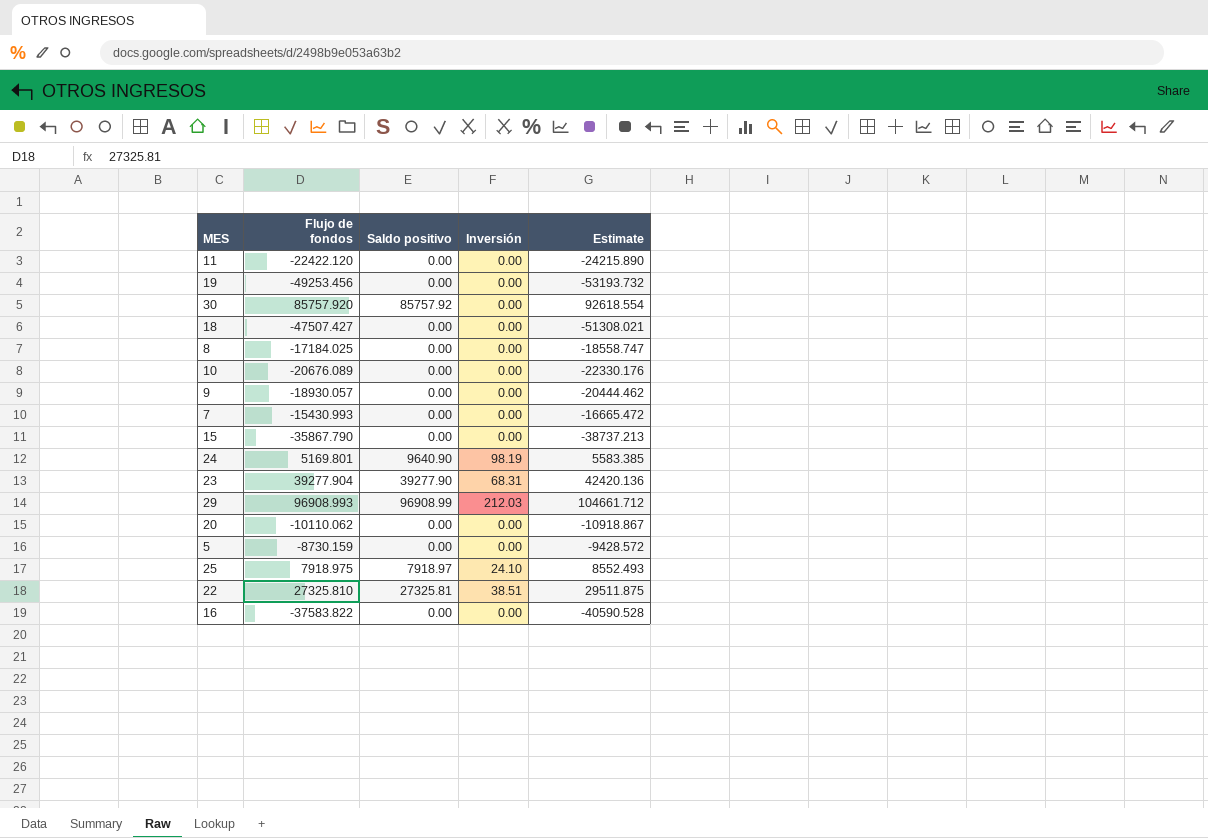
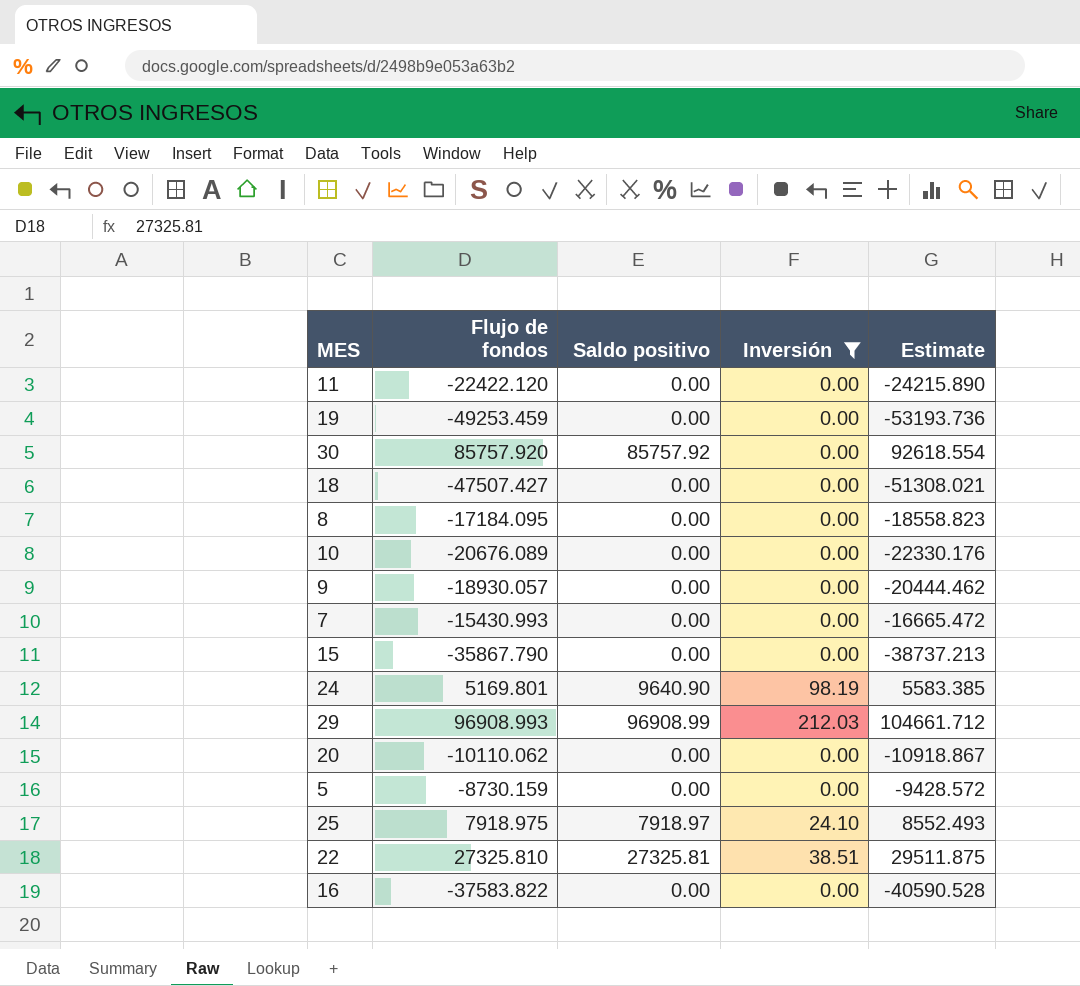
filter: none -> Inversión != 68.31
19 | Flujo de fondos: -49253.456 -> -49253.459
19 | Estimate: -53193.732 -> -53193.736
8 | Flujo de fondos: -17184.025 -> -17184.095
8 | Estimate: -18558.747 -> -18558.823

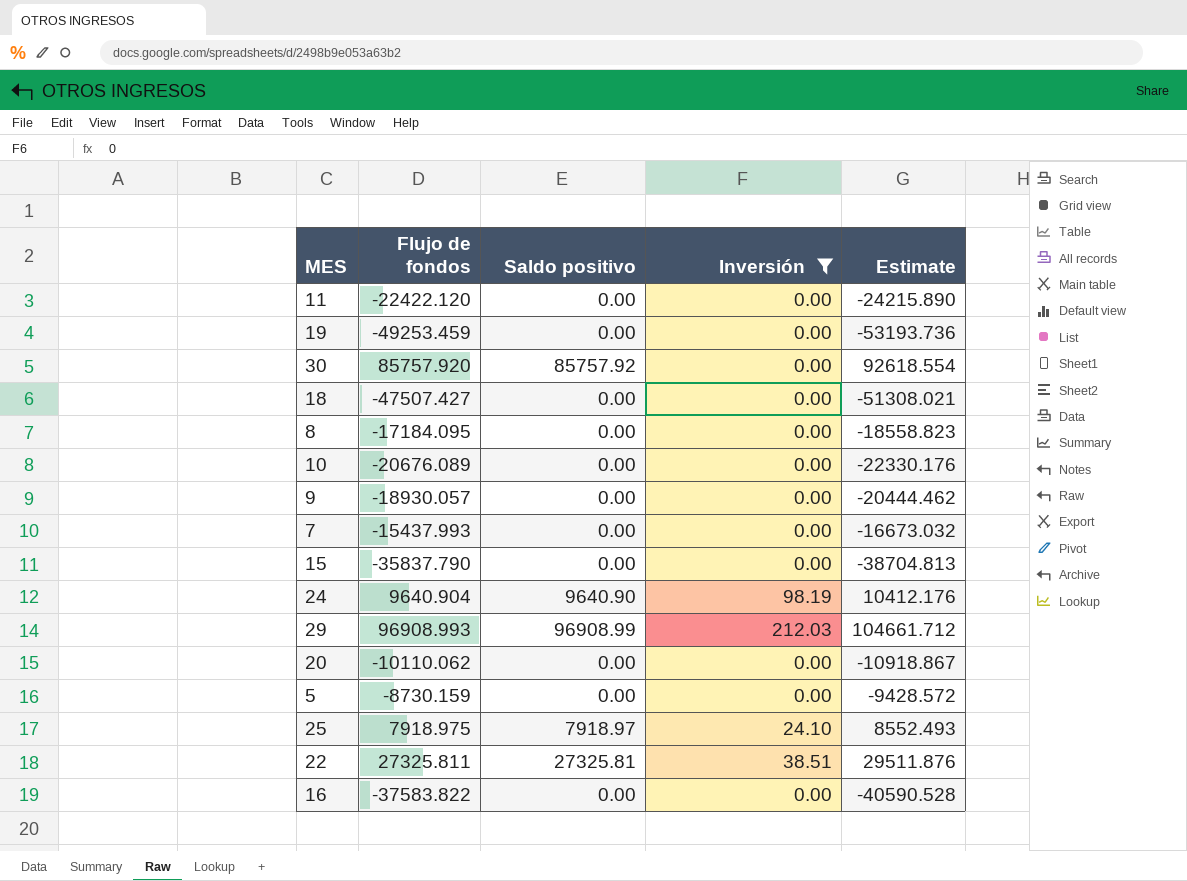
7 | Flujo de fondos: -15430.993 -> -15437.993
7 | Estimate: -16665.472 -> -16673.032
15 | Flujo de fondos: -35867.790 -> -35837.790
15 | Estimate: -38737.213 -> -38704.813
24 | Flujo de fondos: 5169.801 -> 9640.904
24 | Estimate: 5583.385 -> 10412.176
22 | Flujo de fondos: 27325.810 -> 27325.811
22 | Estimate: 29511.875 -> 29511.876

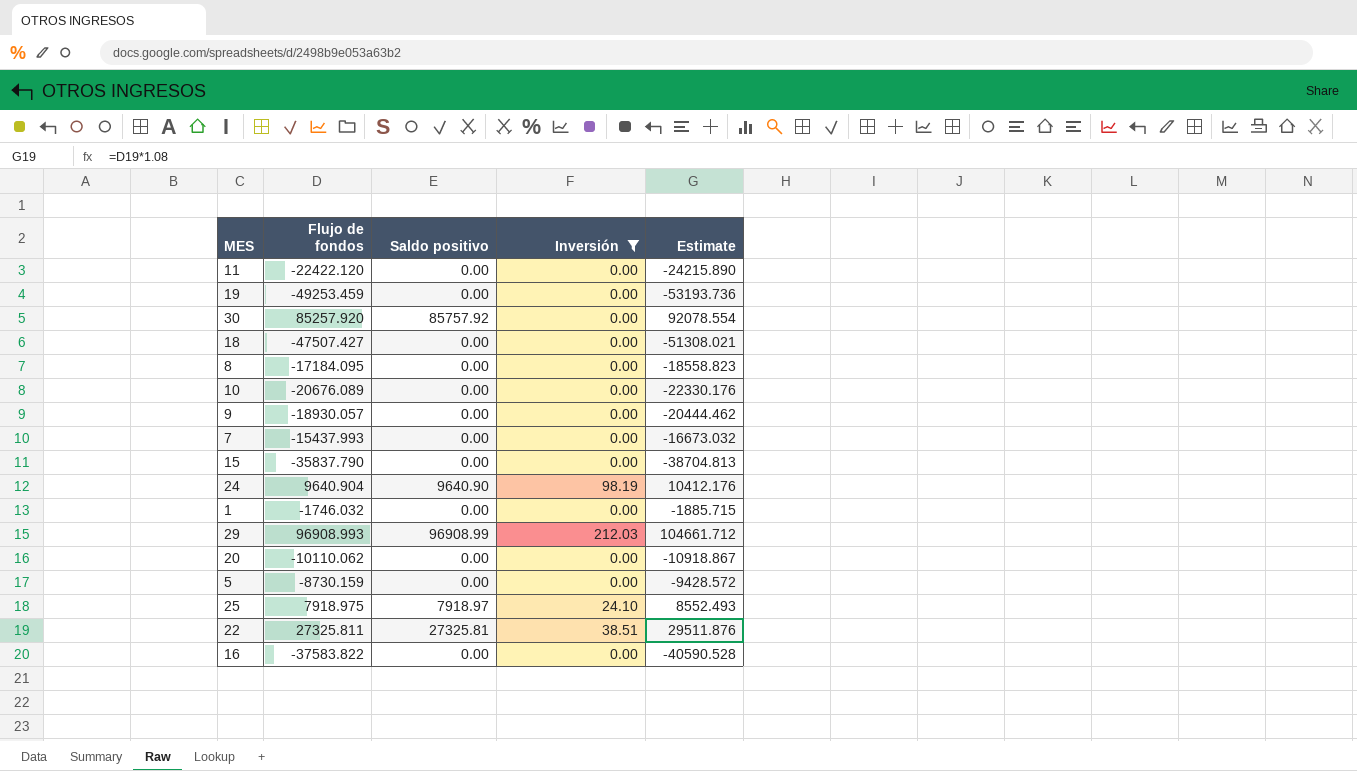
30 | Flujo de fondos: 85757.920 -> 85257.920
30 | Estimate: 92618.554 -> 92078.554
row 1: none -> -1746.032 | 0.00 | 0.00 | -1885.715

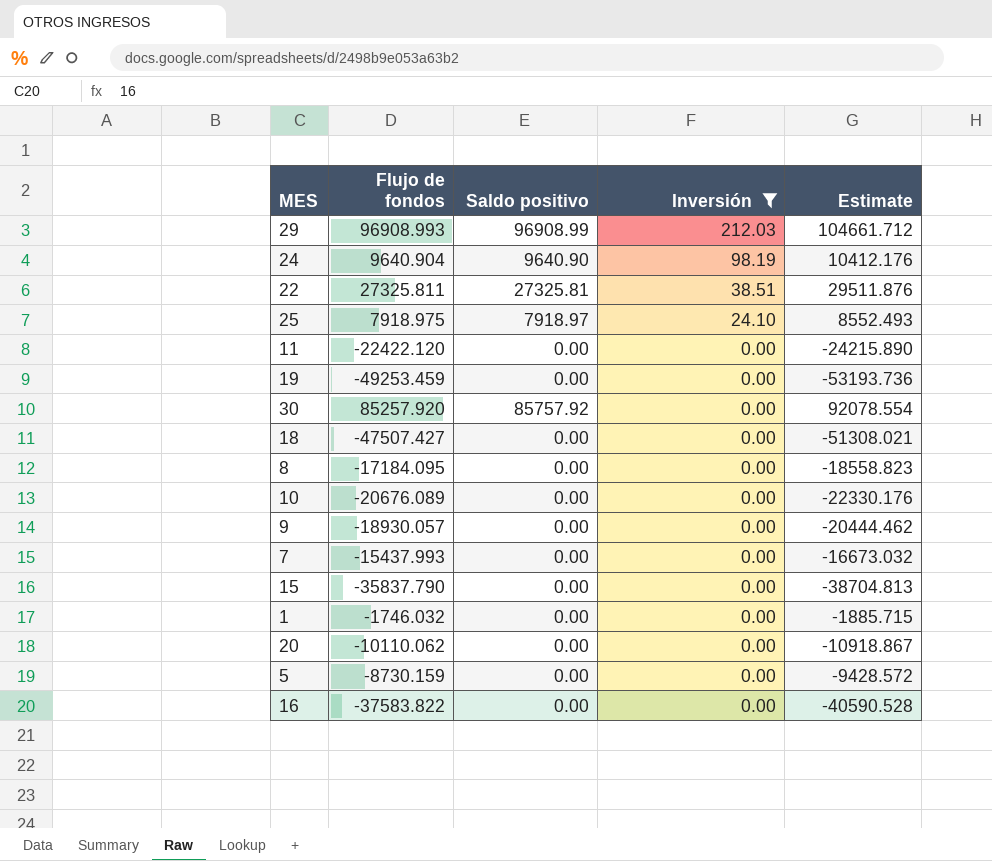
row order: none -> Inversión descending

